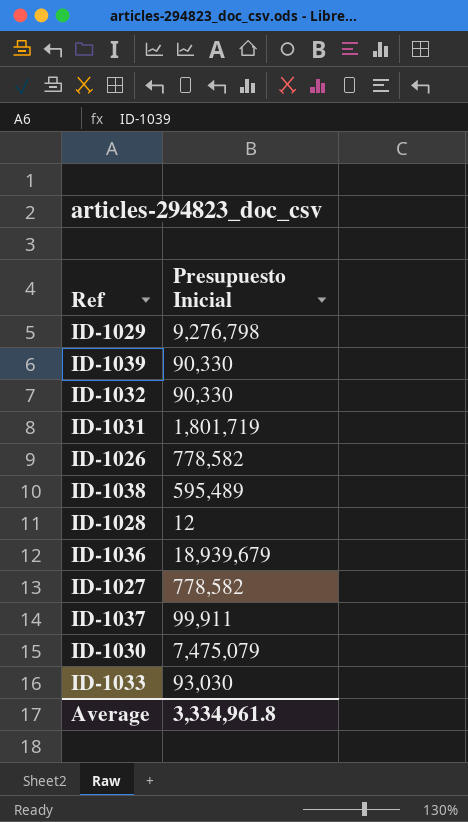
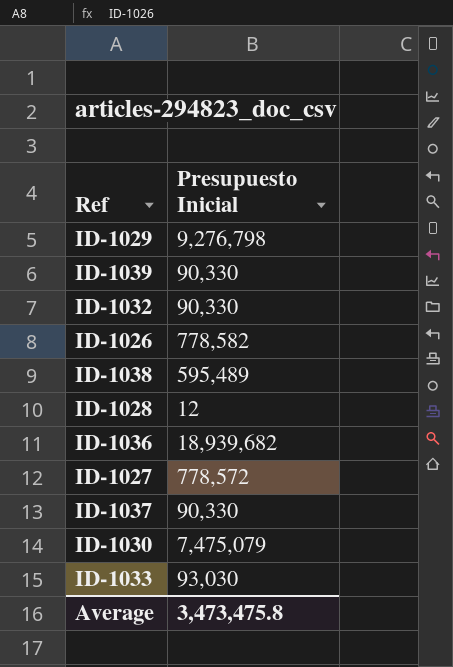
row ID-1031: 1,801,719 -> none
ID-1036 | Presupuesto Inicial: 18,939,679 -> 18,939,682
ID-1027 | Presupuesto Inicial: 778,582 -> 778,572
ID-1037 | Presupuesto Inicial: 99,911 -> 90,330
Average | Presupuesto Inicial: 3,334,961.8 -> 3,473,475.8

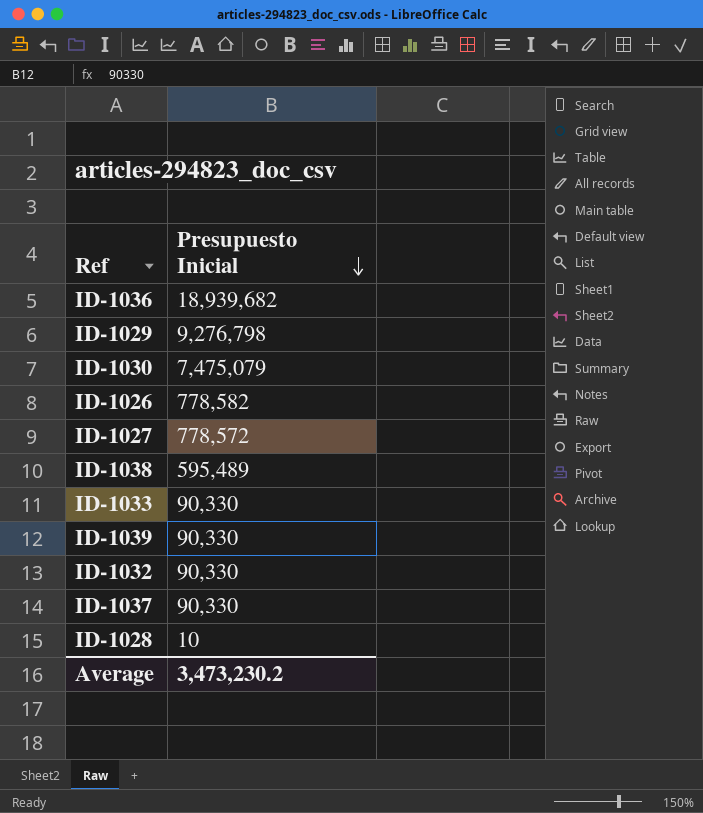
row order: none -> Presupuesto Inicial descending
ID-1033 | Presupuesto Inicial: 93,030 -> 90,330
ID-1028 | Presupuesto Inicial: 12 -> 10
Average | Presupuesto Inicial: 3,473,475.8 -> 3,473,230.2

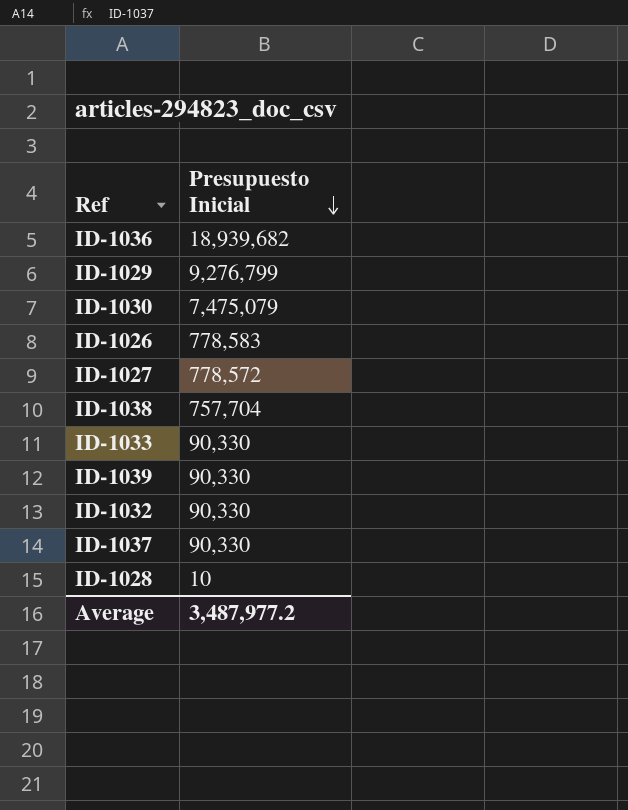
ID-1029 | Presupuesto Inicial: 9,276,798 -> 9,276,799
ID-1026 | Presupuesto Inicial: 778,582 -> 778,583
ID-1038 | Presupuesto Inicial: 595,489 -> 757,704
Average | Presupuesto Inicial: 3,473,230.2 -> 3,487,977.2

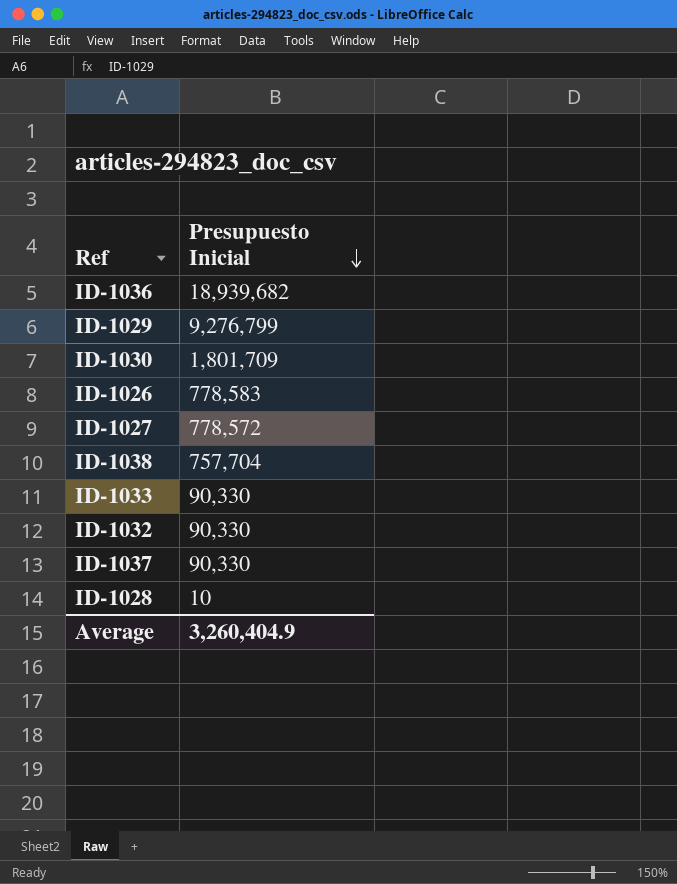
row ID-1039: 90,330 -> none
ID-1030 | Presupuesto Inicial: 7,475,079 -> 1,801,709
Average | Presupuesto Inicial: 3,487,977.2 -> 3,260,404.9

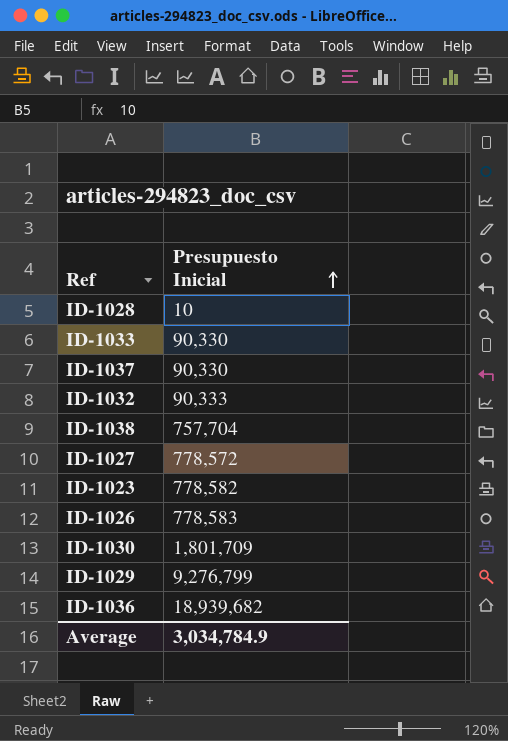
row order: Presupuesto Inicial descending -> Presupuesto Inicial ascending
ID-1032 | Presupuesto Inicial: 90,330 -> 90,333
row ID-1023: none -> 778,582
Average | Presupuesto Inicial: 3,260,404.9 -> 3,034,784.9

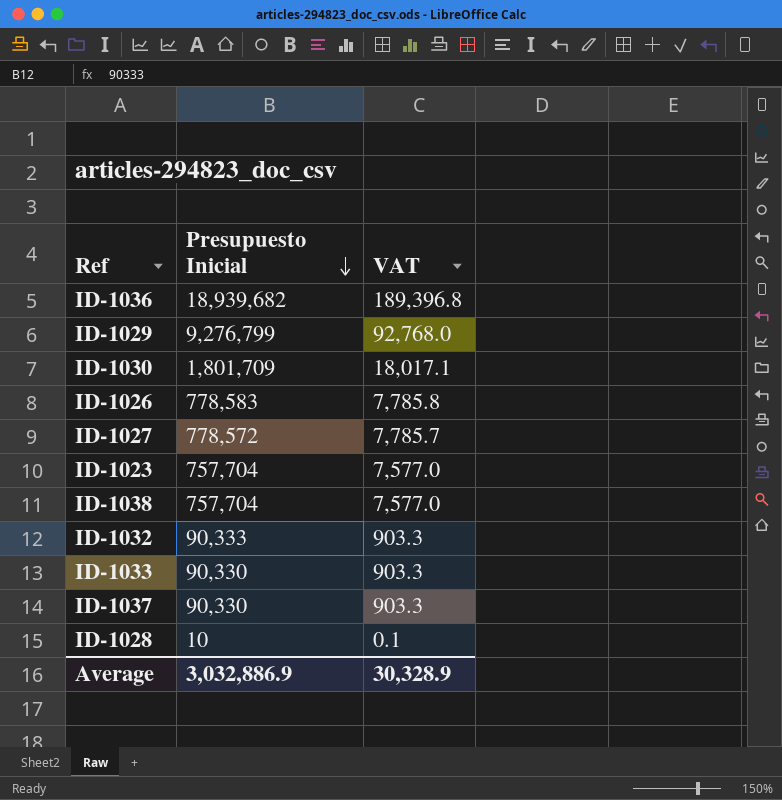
row order: Presupuesto Inicial ascending -> Presupuesto Inicial descending
column VAT | formula: none -> [Presupuesto Inicial] * 0.01
ID-1023 | Presupuesto Inicial: 778,582 -> 757,704
Average | Presupuesto Inicial: 3,034,784.9 -> 3,032,886.9

